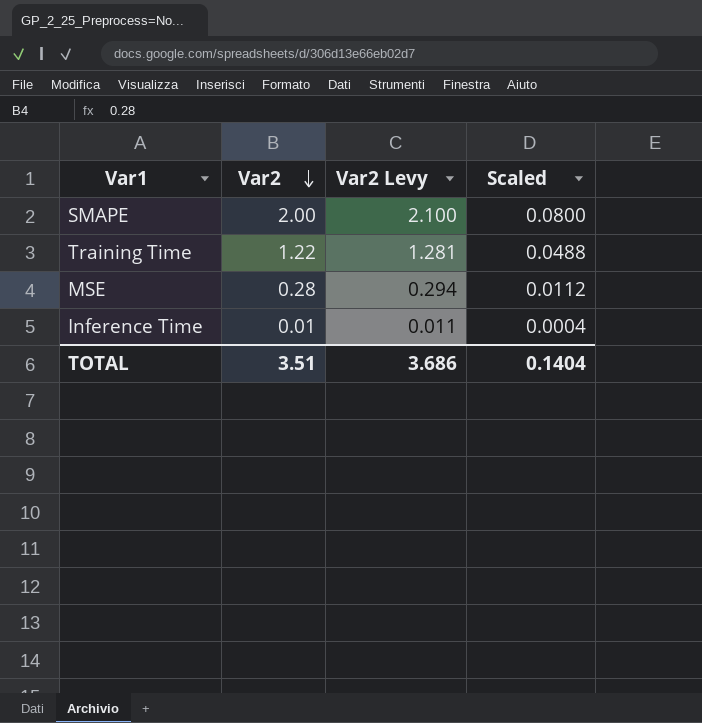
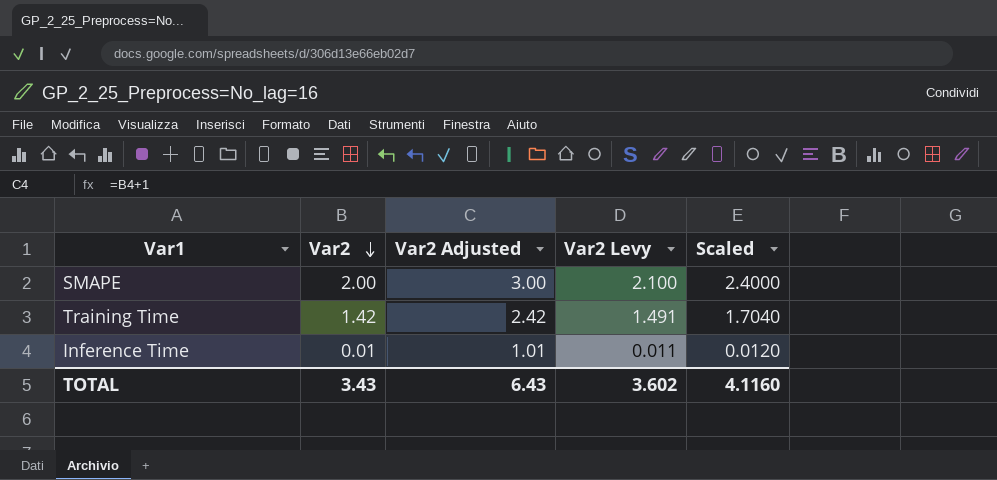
column Var2 Adjusted | formula: none -> [Var2] + 1
column Scaled | formula: [Var2] * 0.04 -> [Var2] * 1.2
row MSE: 0.28 | 0.294 | 0.0112 -> none
Training Time | Var2: 1.22 -> 1.42
Training Time | Var2 Levy: 1.281 -> 1.491
TOTAL | Var2: 3.51 -> 3.43
TOTAL | Var2 Levy: 3.686 -> 3.602
TOTAL | Scaled: 0.1404 -> 4.1160

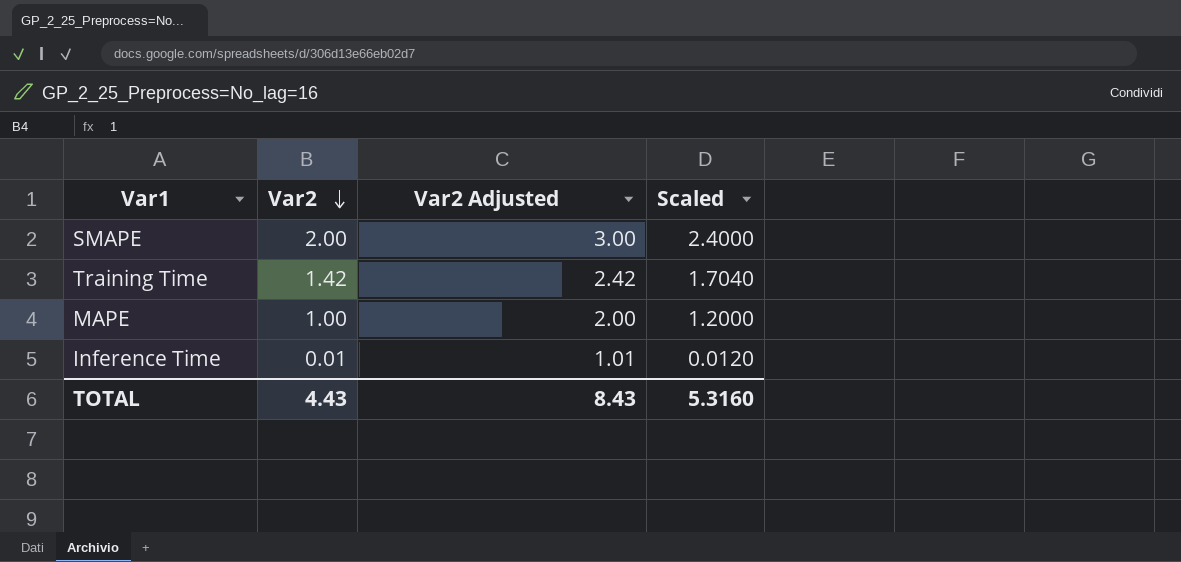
column Var2 Levy | formula: [Var2] * 1.05 -> none
row MAPE: none -> 1.00 | 2.00 | 1.2000
TOTAL | Var2: 3.43 -> 4.43
TOTAL | Var2 Adjusted: 6.43 -> 8.43
TOTAL | Scaled: 4.1160 -> 5.3160

